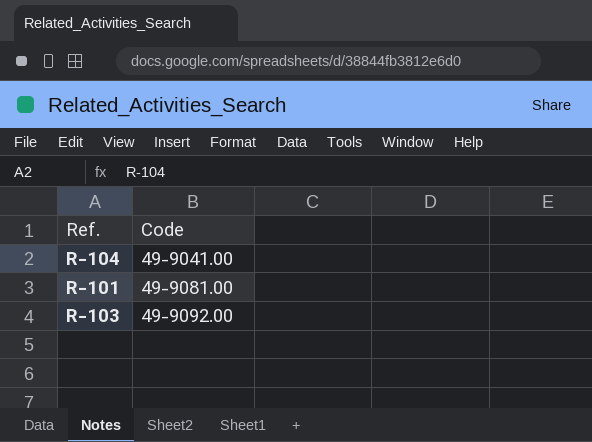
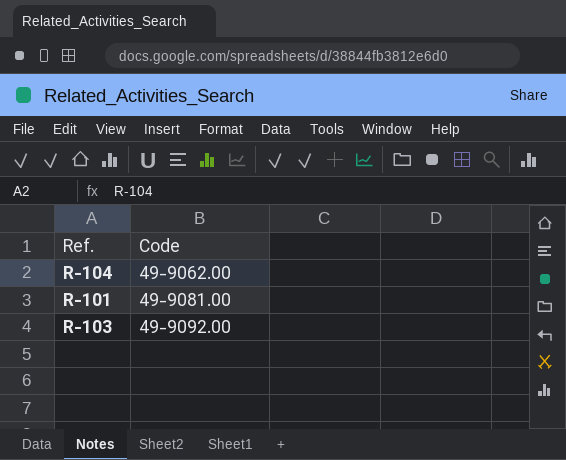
R-104 | Code: 49-9041.00 -> 49-9062.00

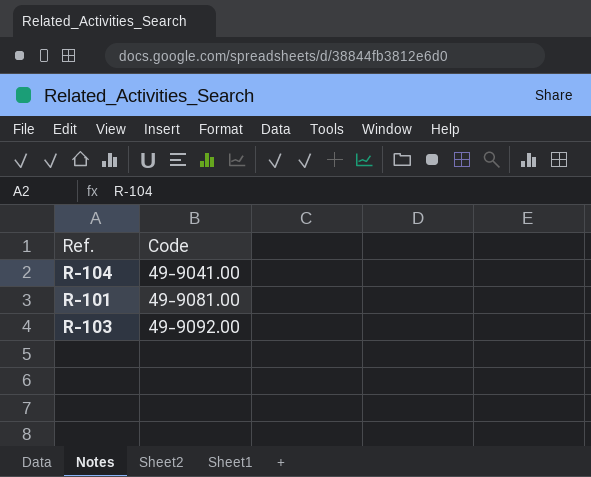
R-104 | Code: 49-9062.00 -> 49-9041.00

